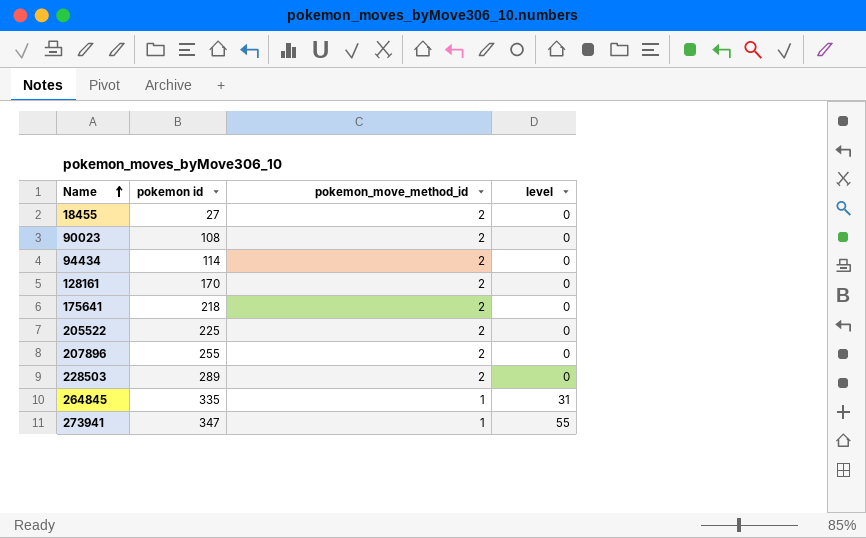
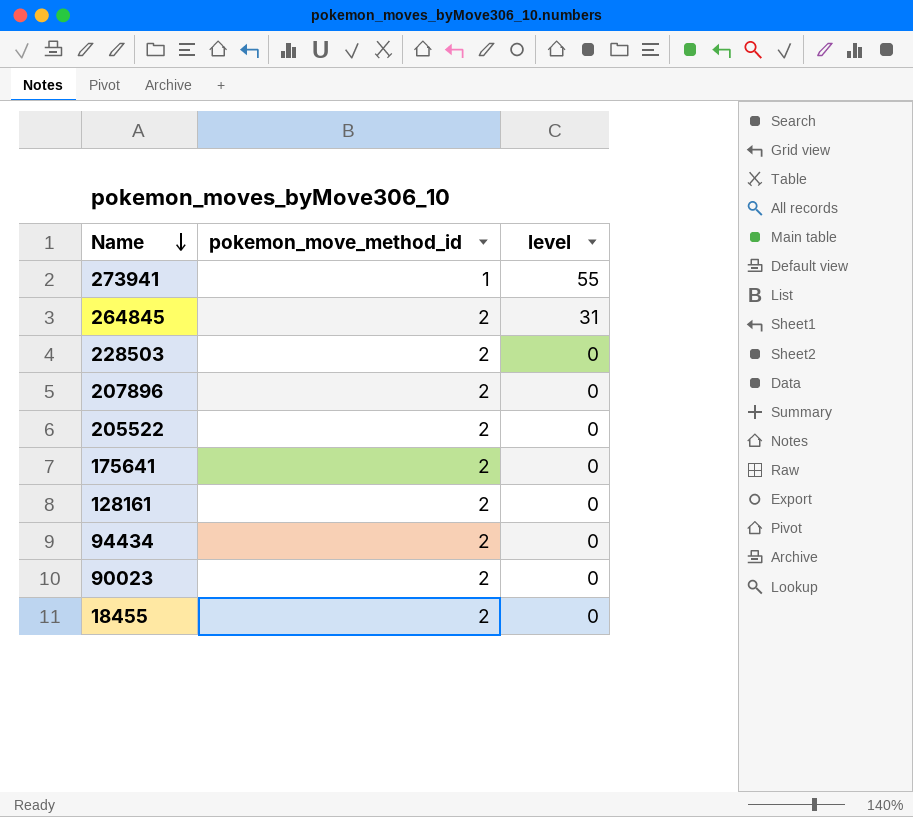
row order: Name ascending -> Name descending
column pokemon id | position: 2 -> none
264845 | pokemon_move_method_id: 1 -> 2

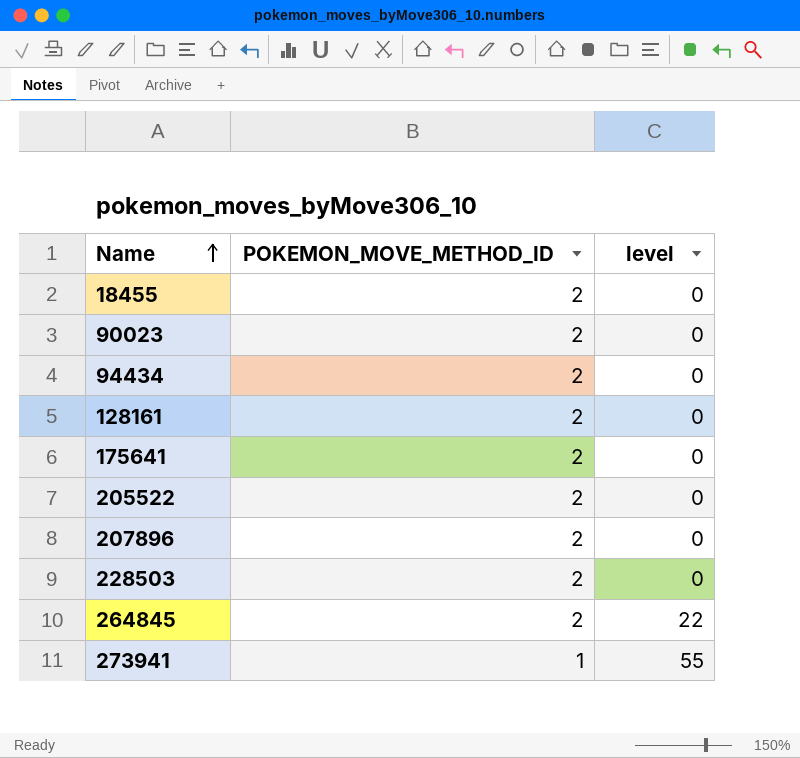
row order: Name descending -> Name ascending
column name: pokemon_move_method_id -> POKEMON_MOVE_METHOD_ID
264845 | level: 31 -> 22

